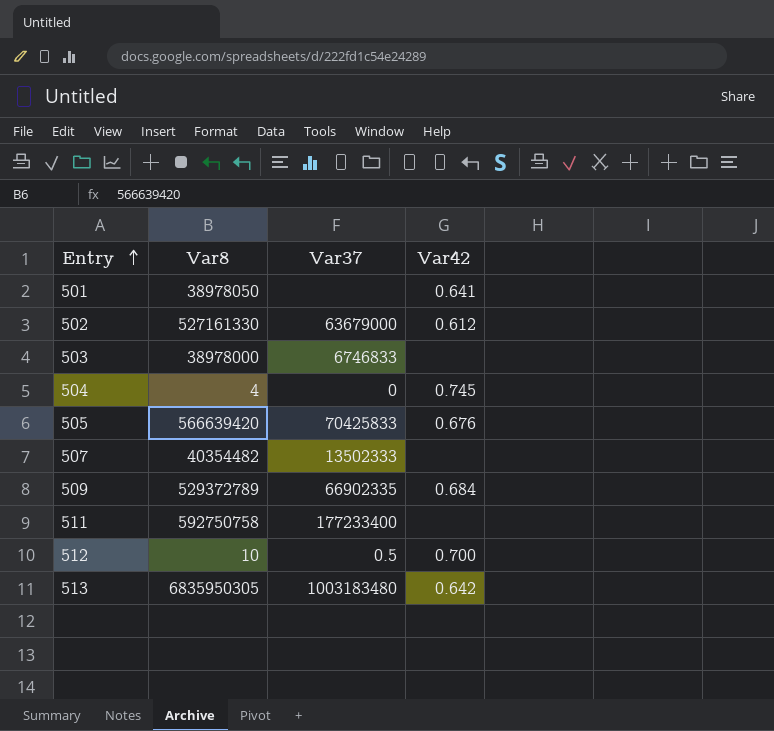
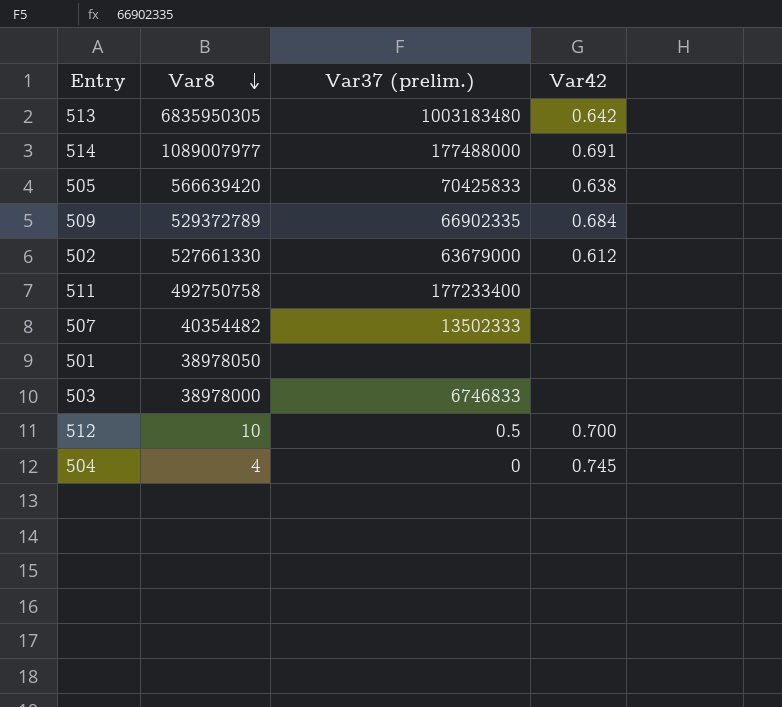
row order: Entry ascending -> Var8 descending
column name: Var37 -> Var37 (prelim.)
row 514: none -> 1089007977 | 177488000 | 0.691
505 | Var42: 0.676 -> 0.638
502 | Var8: 527161330 -> 527661330
511 | Var8: 592750758 -> 492750758
501 | Var42: 0.641 -> none

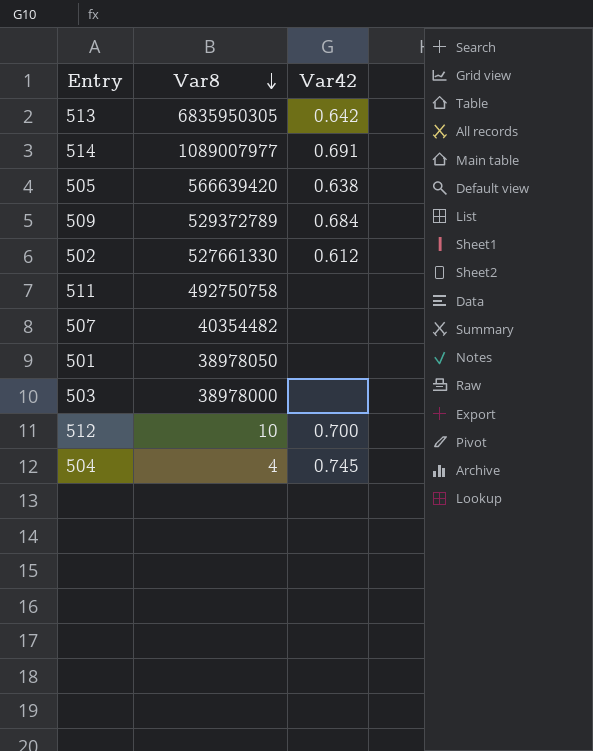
column Var37 (prelim.) | position: 3 -> none

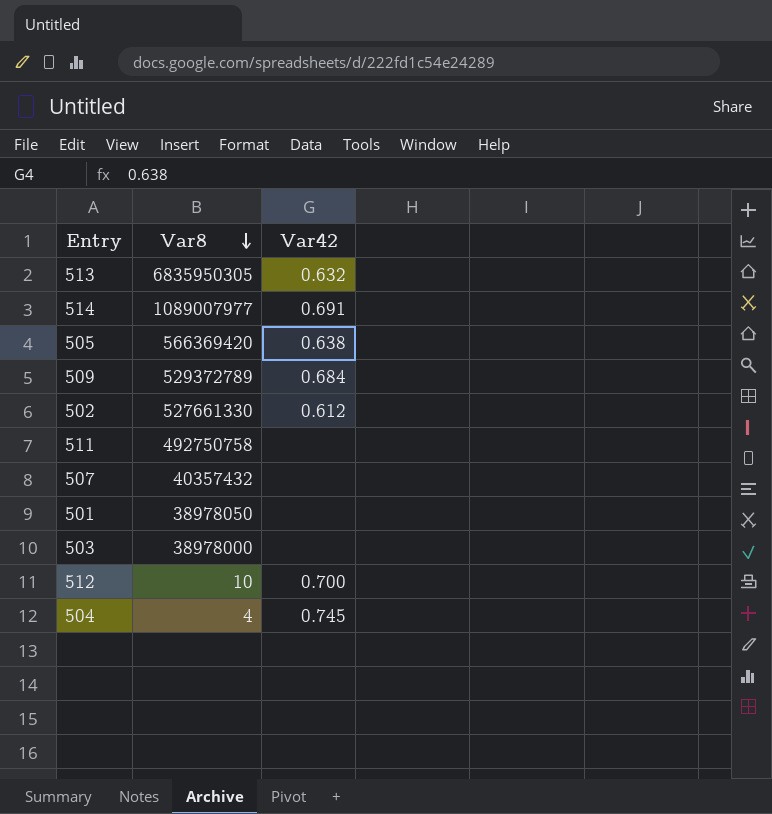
513 | Var42: 0.642 -> 0.632
505 | Var8: 566639420 -> 566369420
507 | Var8: 40354482 -> 40357432

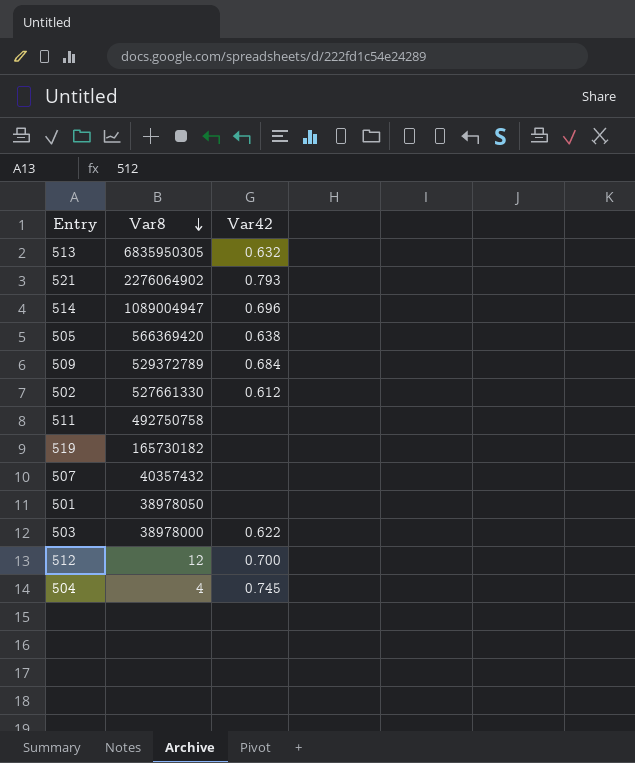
row 521: none -> 2276064902 | 0.793
514 | Var8: 1089007977 -> 1089004947
514 | Var42: 0.691 -> 0.696
row 519: none -> 165730182 | none
503 | Var42: none -> 0.622
512 | Var8: 10 -> 12

